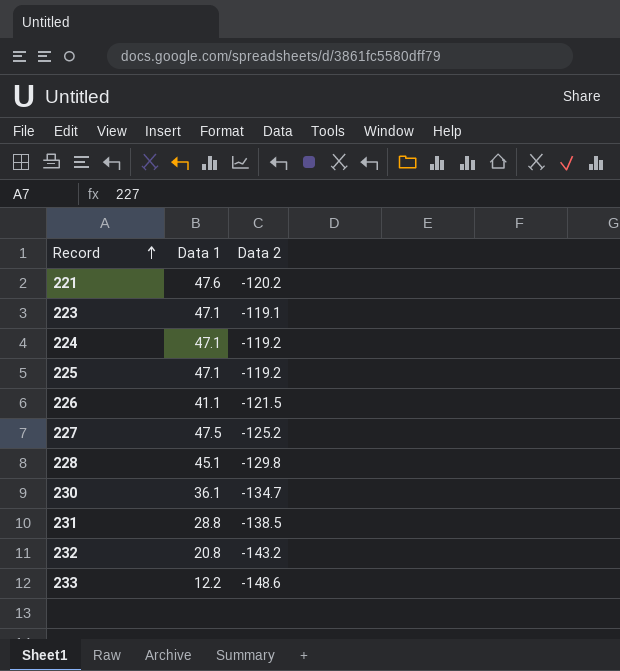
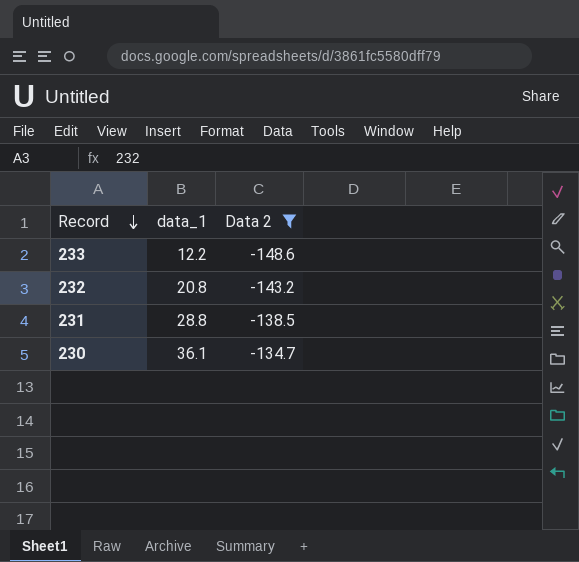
filter: none -> Data 2 <= -134.7
row order: Record ascending -> Record descending
column name: Data 1 -> data_1

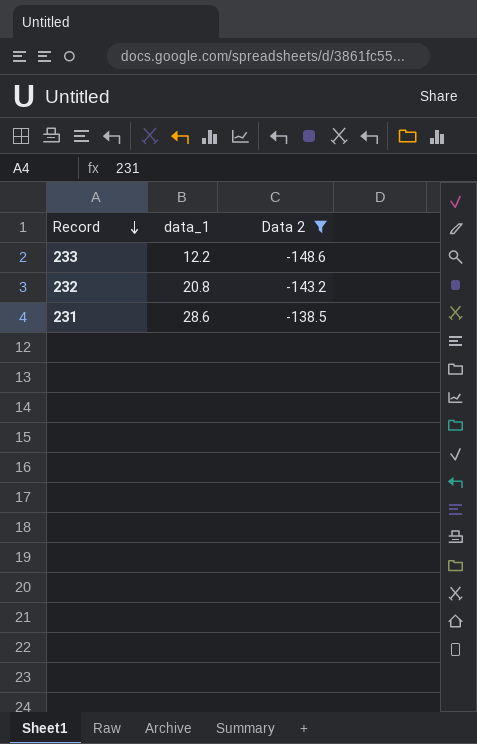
row 230: 36.1 | -134.7 -> none
231 | data_1: 28.8 -> 28.6

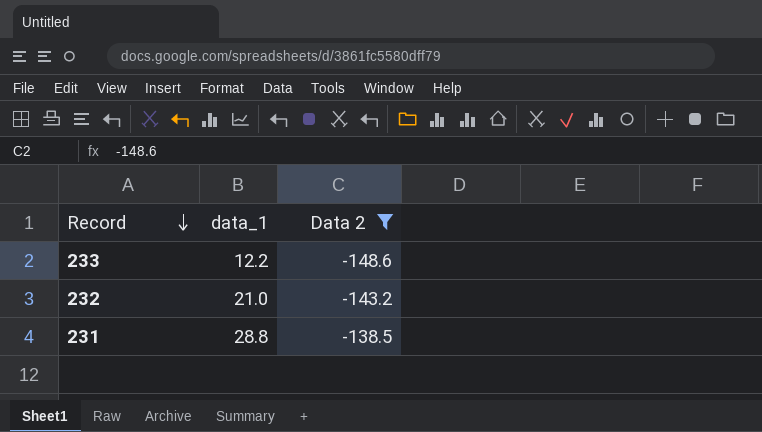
232 | data_1: 20.8 -> 21.0
231 | data_1: 28.6 -> 28.8

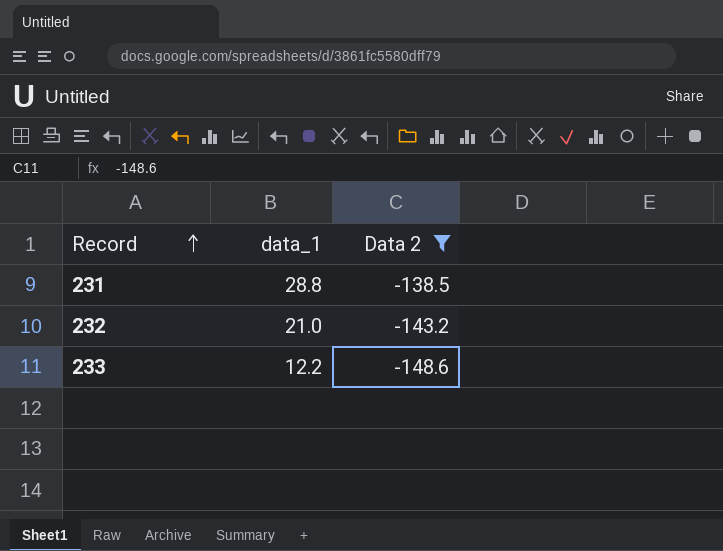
row order: Record descending -> Record ascending

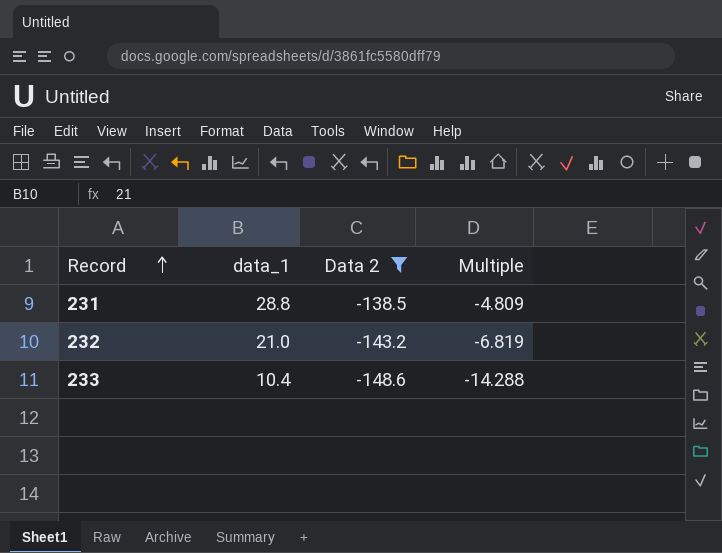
column Multiple | formula: none -> [Data 2] / [data_1]
233 | data_1: 12.2 -> 10.4

